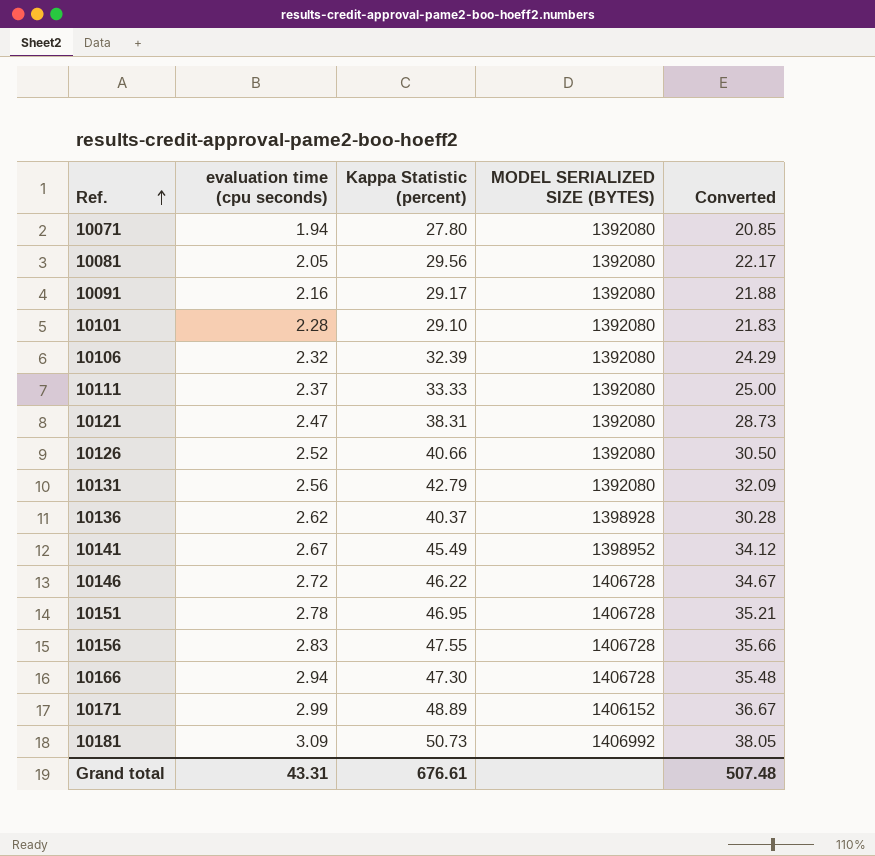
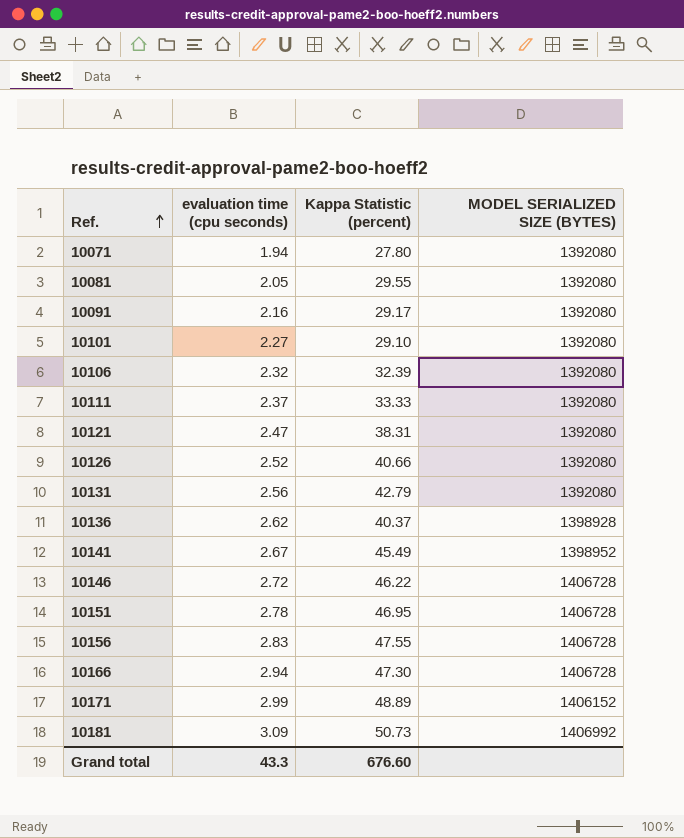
column Converted | formula: [Kappa Statistic (percent)] * 0.75 -> none
10081 | Kappa Statistic (percent): 29.56 -> 29.55
10101 | evaluation time (cpu seconds): 2.28 -> 2.27
Grand total | evaluation time (cpu seconds): 43.31 -> 43.3
Grand total | Kappa Statistic (percent): 676.61 -> 676.60

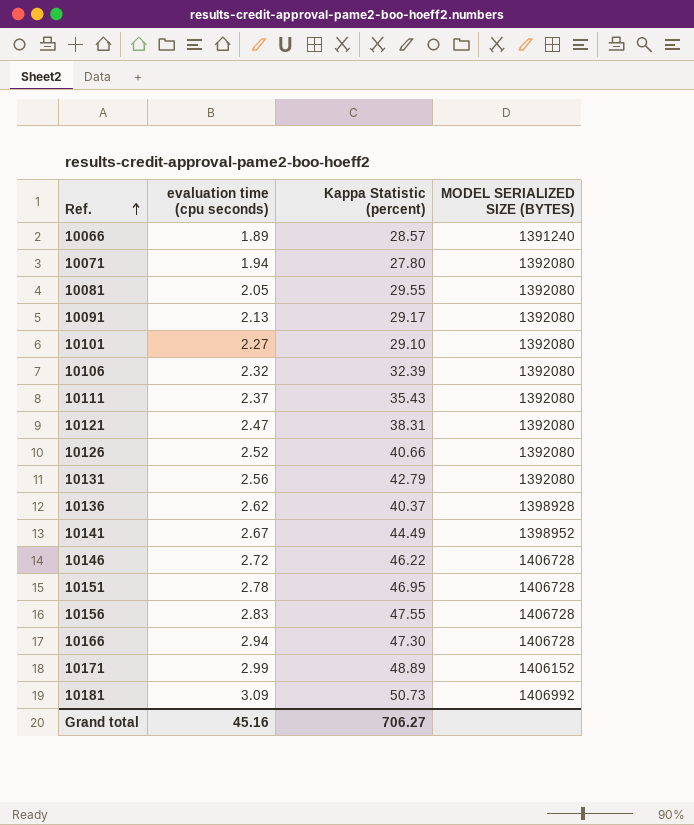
row 10066: none -> 1.89 | 28.57 | 1391240
10091 | evaluation time (cpu seconds): 2.16 -> 2.13
10111 | Kappa Statistic (percent): 33.33 -> 35.43
10141 | Kappa Statistic (percent): 45.49 -> 44.49
Grand total | evaluation time (cpu seconds): 43.3 -> 45.16
Grand total | Kappa Statistic (percent): 676.60 -> 706.27

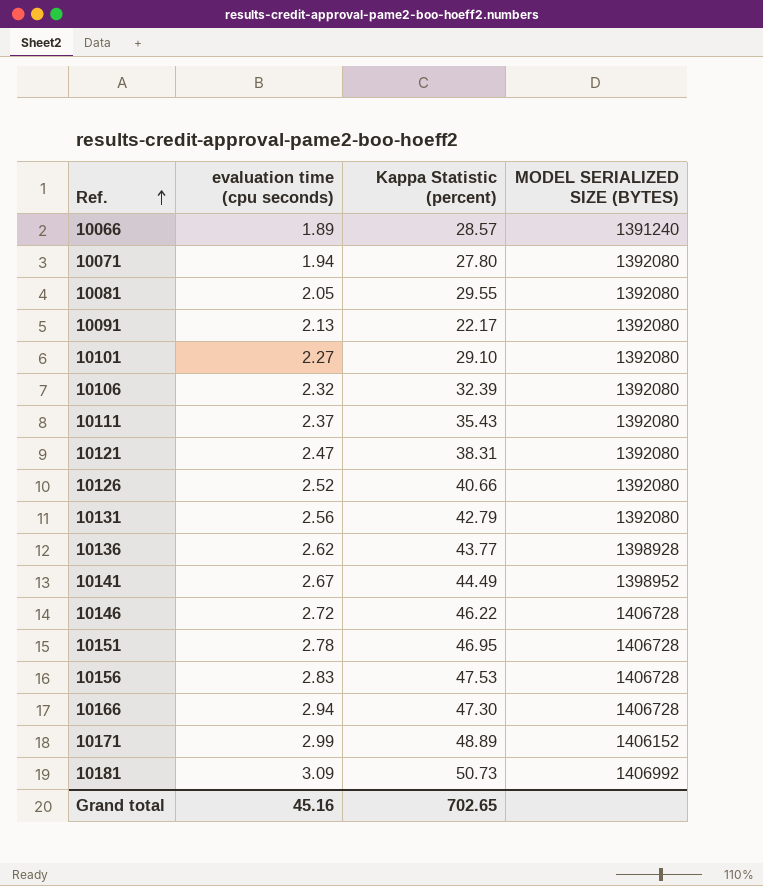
10091 | Kappa Statistic (percent): 29.17 -> 22.17
10136 | Kappa Statistic (percent): 40.37 -> 43.77
10156 | Kappa Statistic (percent): 47.55 -> 47.53
Grand total | Kappa Statistic (percent): 706.27 -> 702.65

